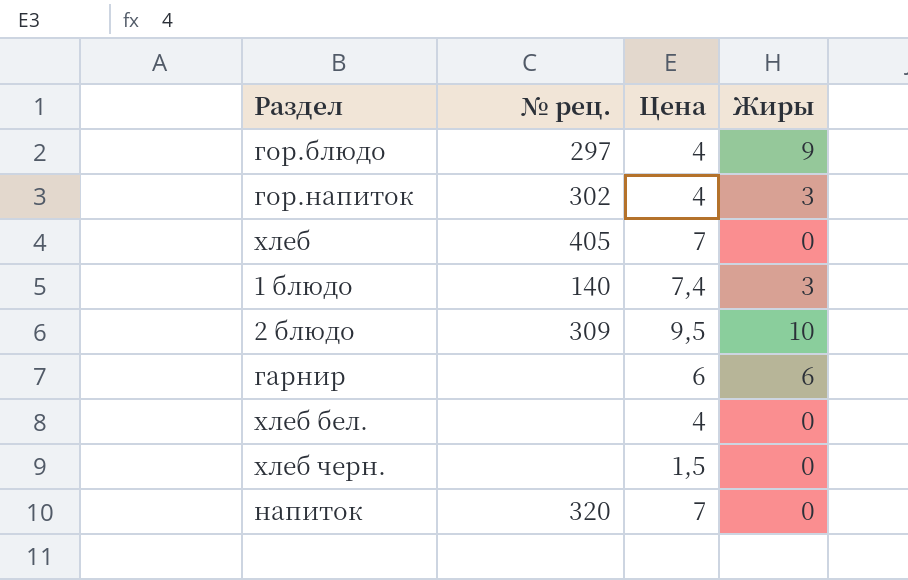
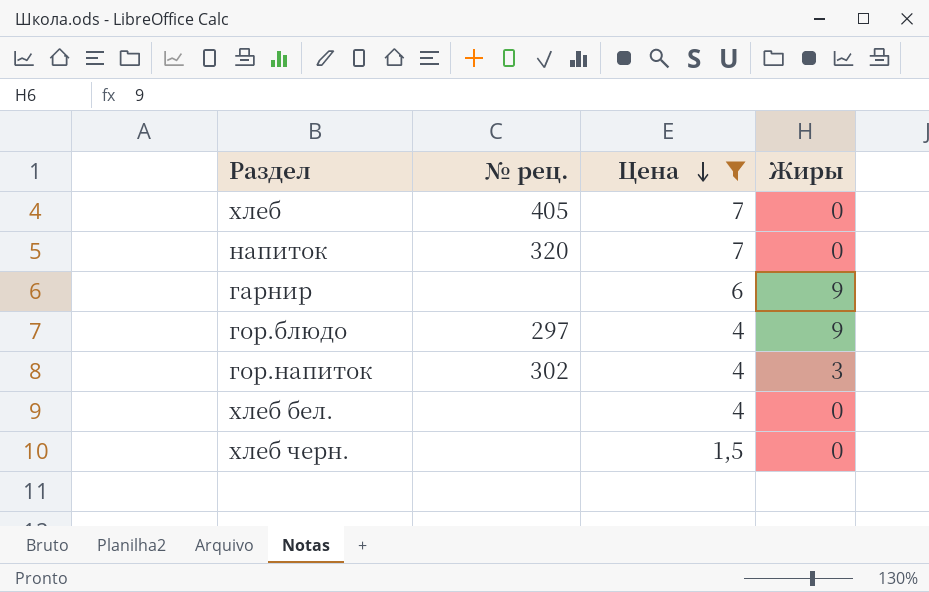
filter: none -> Цена <= 7
row order: none -> Цена descending
гарнир | Жиры: 6 -> 9

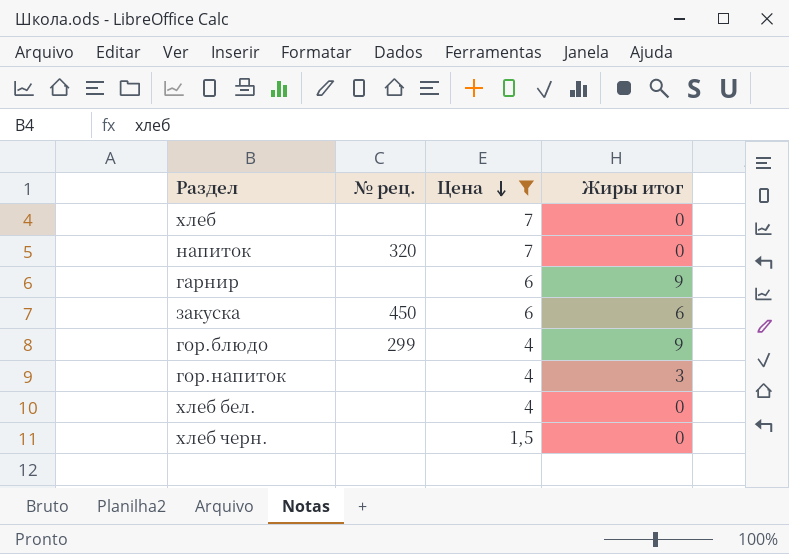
column name: Жиры -> Жиры итог
хлеб | № рец.: 405 -> none
row закуска: none -> 450 | 6 | 6
гор.блюдо | № рец.: 297 -> 299
гор.напиток | № рец.: 302 -> none

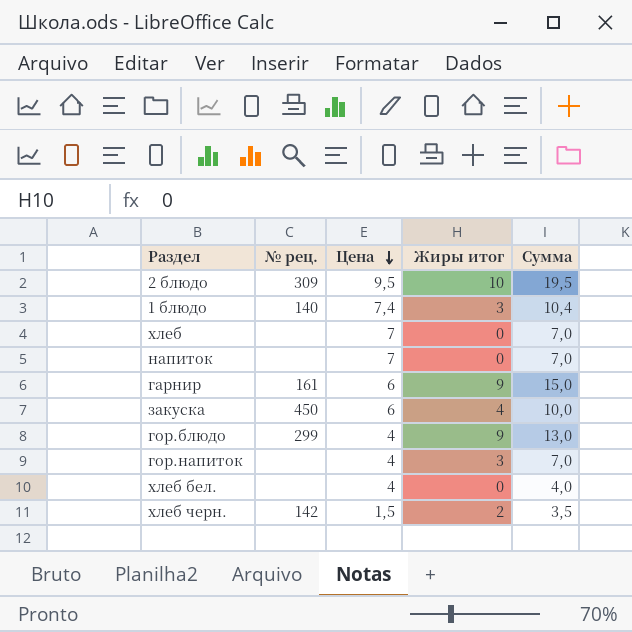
filter: Цена <= 7 -> none
column Сумма | formula: none -> [Цена] + [Жиры итог]
напиток | № рец.: 320 -> none
гарнир | № рец.: none -> 161
закуска | Жиры итог: 6 -> 4
хлеб черн. | № рец.: none -> 142
хлеб черн. | Жиры итог: 0 -> 2

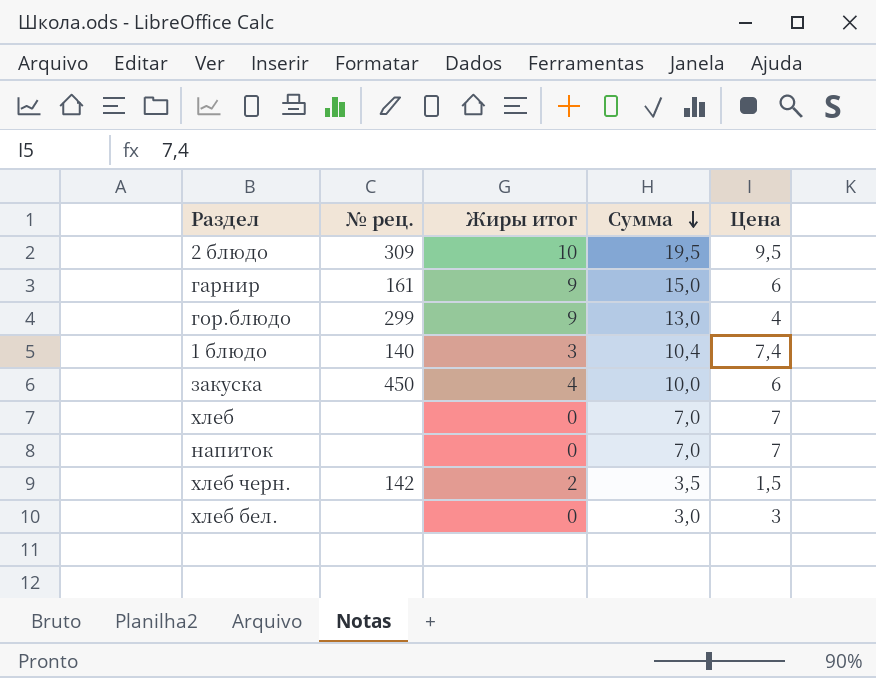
row order: Цена descending -> Сумма descending
column Цена | position: 3 -> 5
row гор.напиток: none | 4 | 3 | 7,0 -> none
хлеб бел. | Сумма: 4,0 -> 3,0
хлеб бел. | Цена: 4 -> 3

